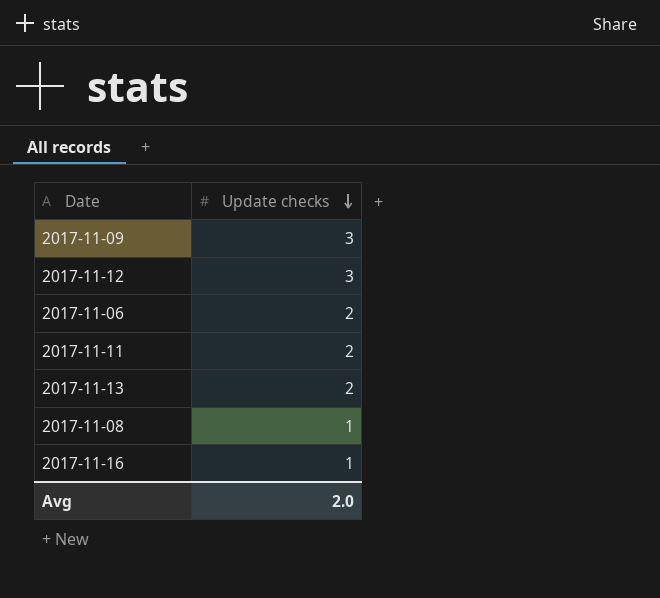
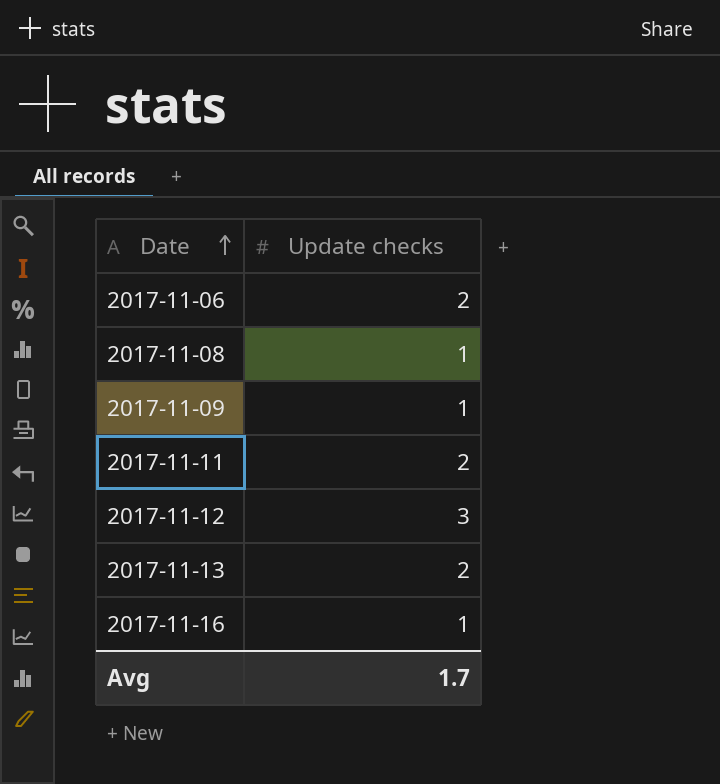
row order: Update checks descending -> Date ascending
2017-11-09 | Update checks: 3 -> 1
Avg | Update checks: 2.0 -> 1.7

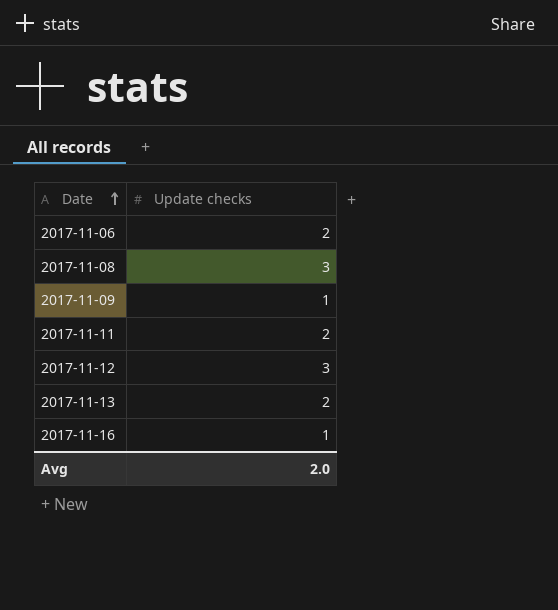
2017-11-08 | Update checks: 1 -> 3
Avg | Update checks: 1.7 -> 2.0

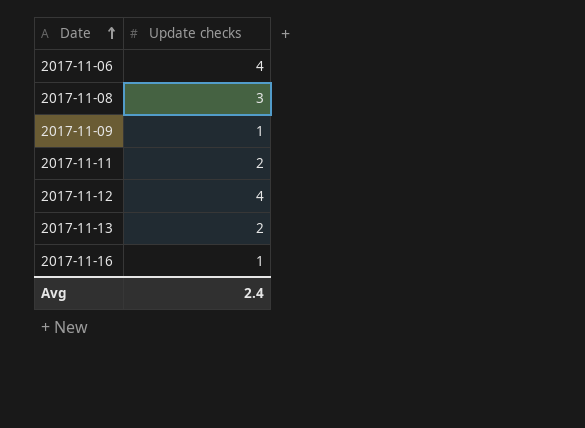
2017-11-06 | Update checks: 2 -> 4
2017-11-12 | Update checks: 3 -> 4
Avg | Update checks: 2.0 -> 2.4

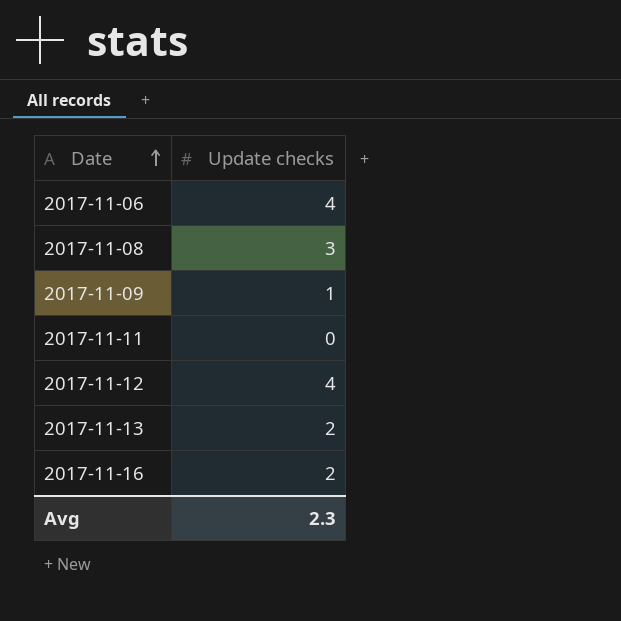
2017-11-11 | Update checks: 2 -> 0
2017-11-16 | Update checks: 1 -> 2
Avg | Update checks: 2.4 -> 2.3

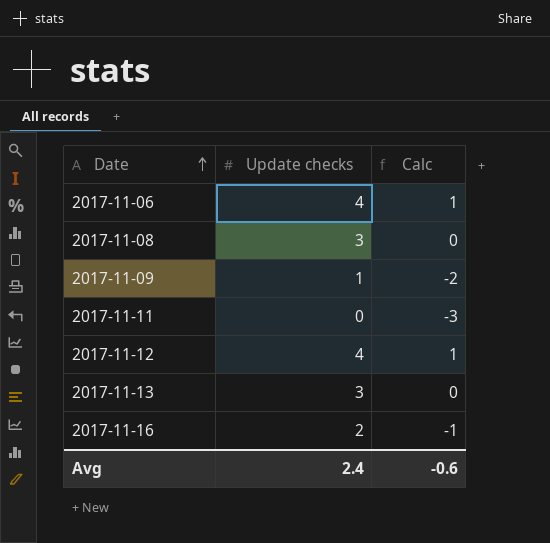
column Calc | formula: none -> [Update checks] - 3
2017-11-13 | Update checks: 2 -> 3
Avg | Update checks: 2.3 -> 2.4

